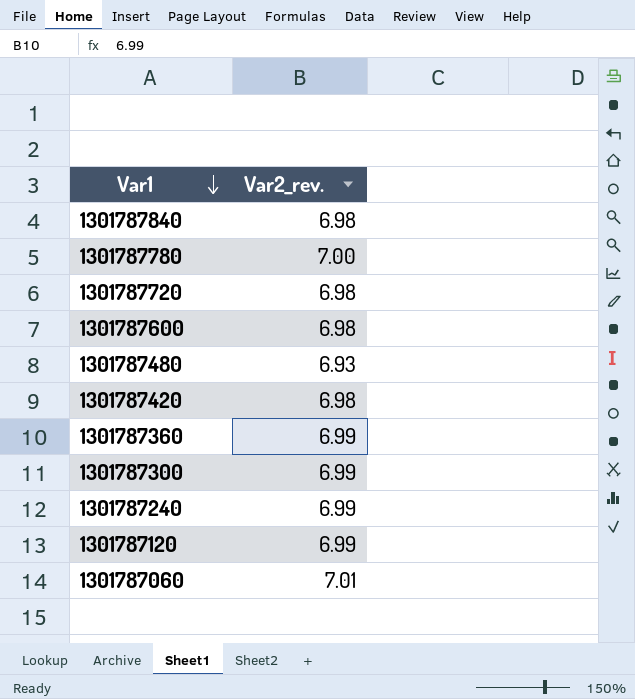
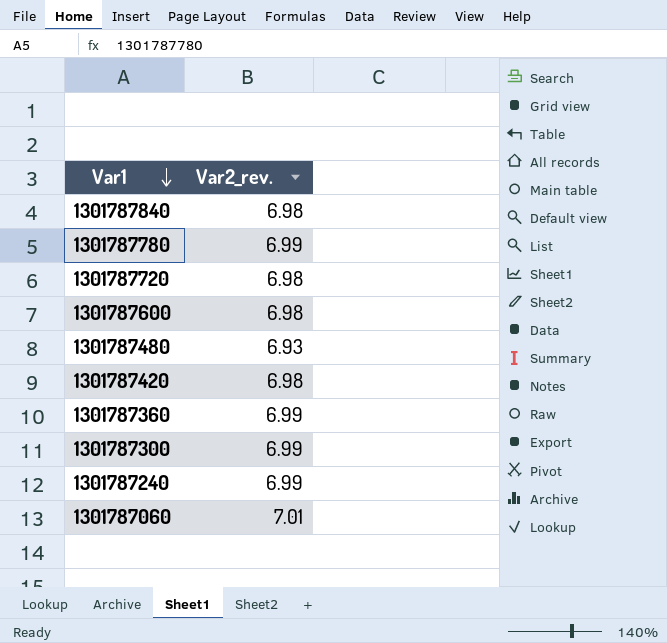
row 1301787120: 6.99 -> none
1301787780 | Var2_rev.: 7.00 -> 6.99

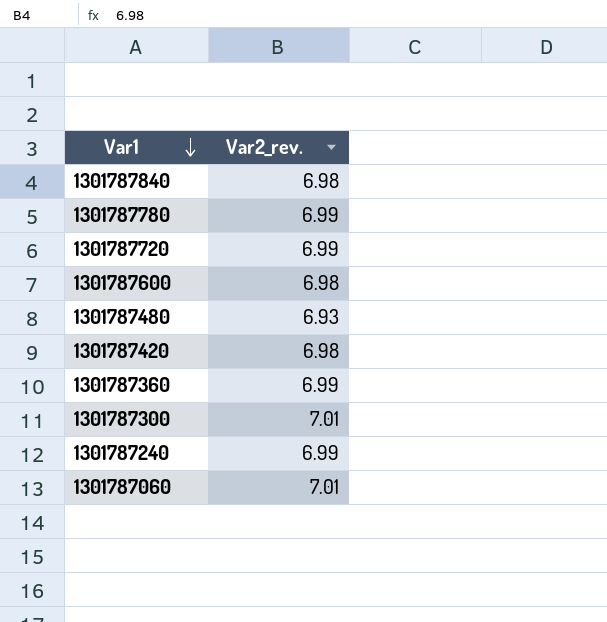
1301787720 | Var2_rev.: 6.98 -> 6.99
1301787300 | Var2_rev.: 6.99 -> 7.01

